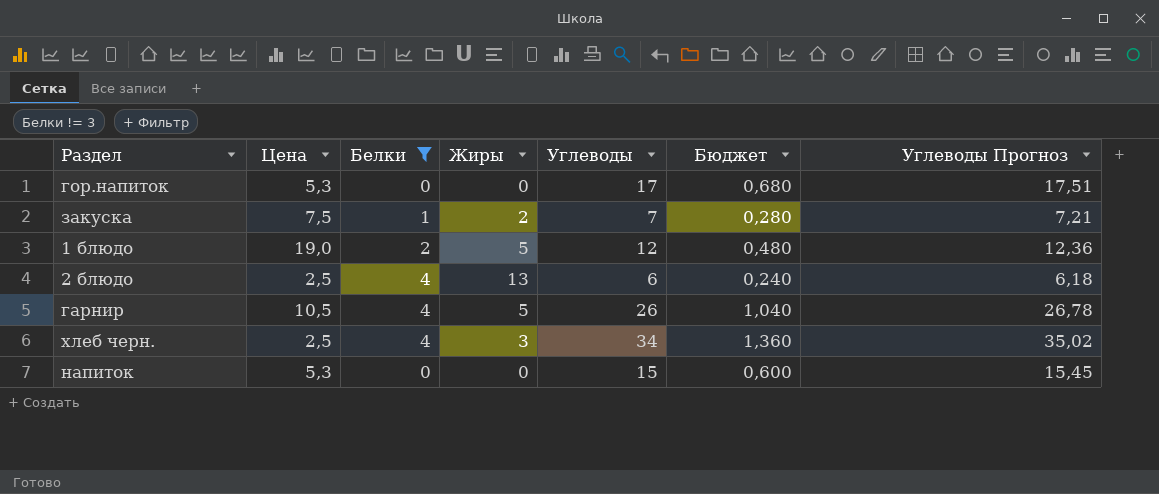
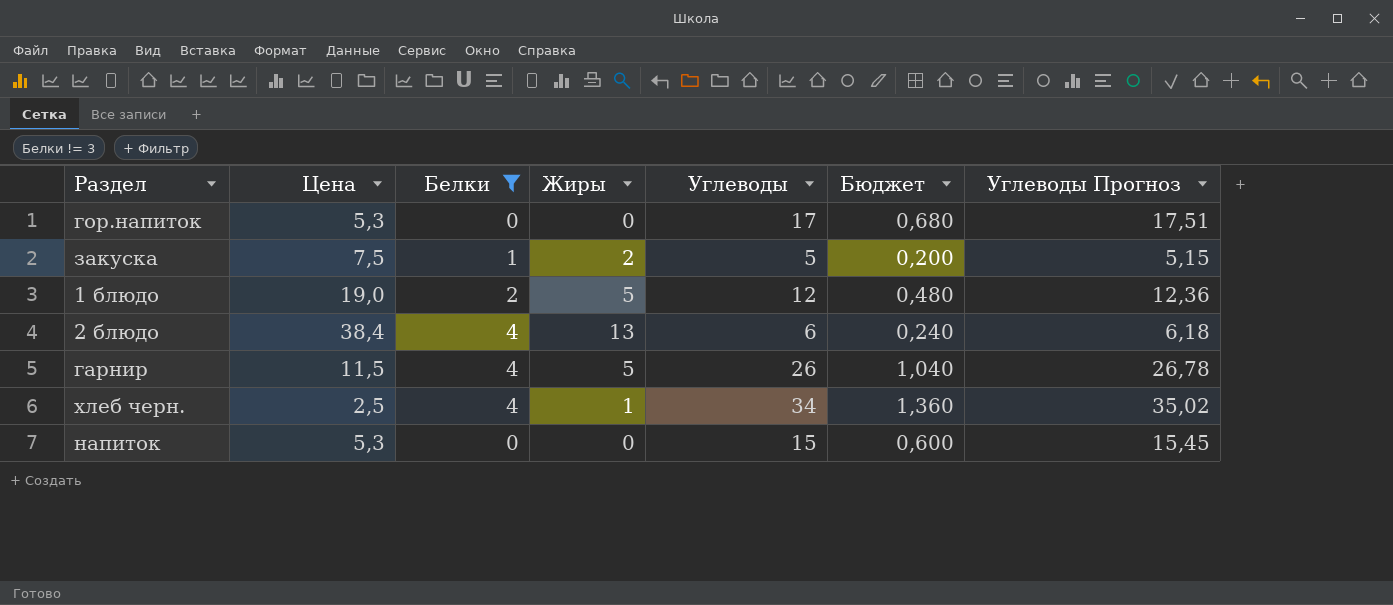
закуска | Углеводы: 7 -> 5
закуска | Бюджет: 0,280 -> 0,200
закуска | Углеводы Прогноз: 7,21 -> 5,15
2 блюдо | Цена: 2,5 -> 38,4
гарнир | Цена: 10,5 -> 11,5
хлеб черн. | Жиры: 3 -> 1

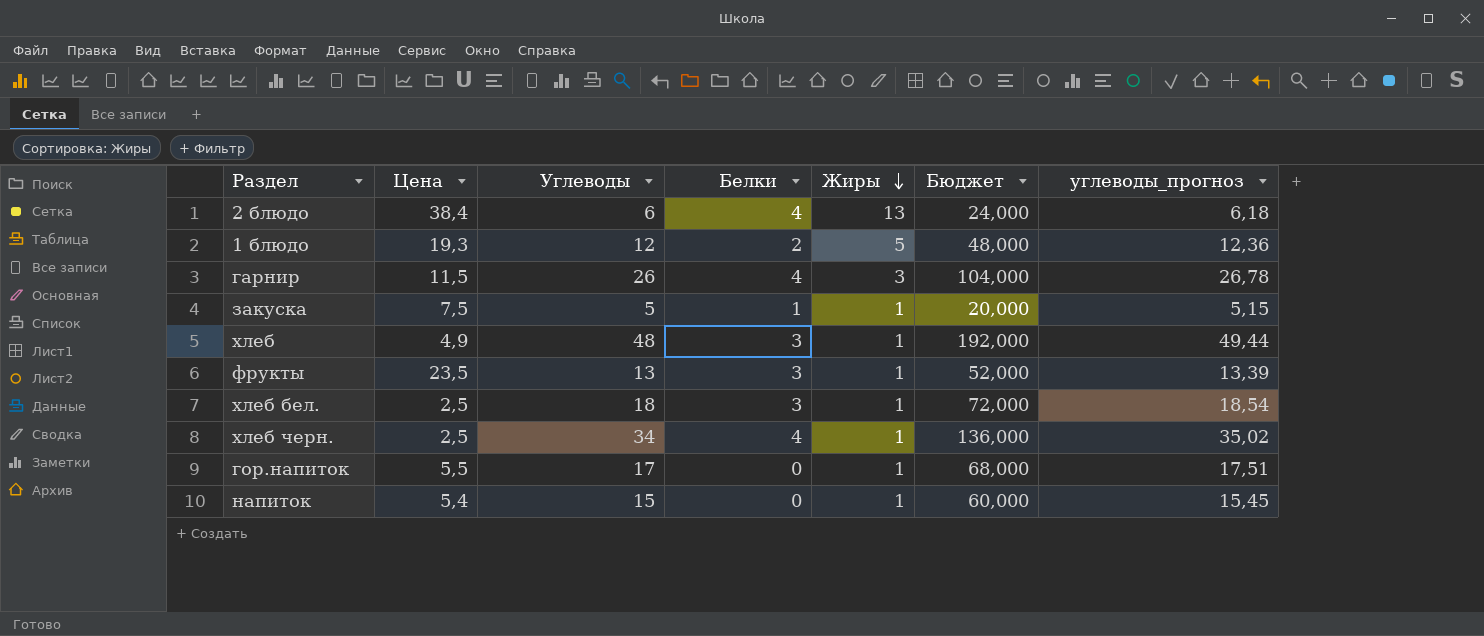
filter: Белки != 3 -> none
row order: none -> Жиры descending
column Углеводы | position: 5 -> 3
column Бюджет | formula: [Углеводы] * 0,04 -> [Углеводы] * 4
column name: Углеводы Прогноз -> углеводы_прогноз
1 блюдо | Цена: 19,0 -> 19,3
гарнир | Жиры: 5 -> 3
закуска | Жиры: 2 -> 1
гор.напиток | Цена: 5,3 -> 5,5
гор.напиток | Жиры: 0 -> 1
напиток | Цена: 5,3 -> 5,4
напиток | Жиры: 0 -> 1

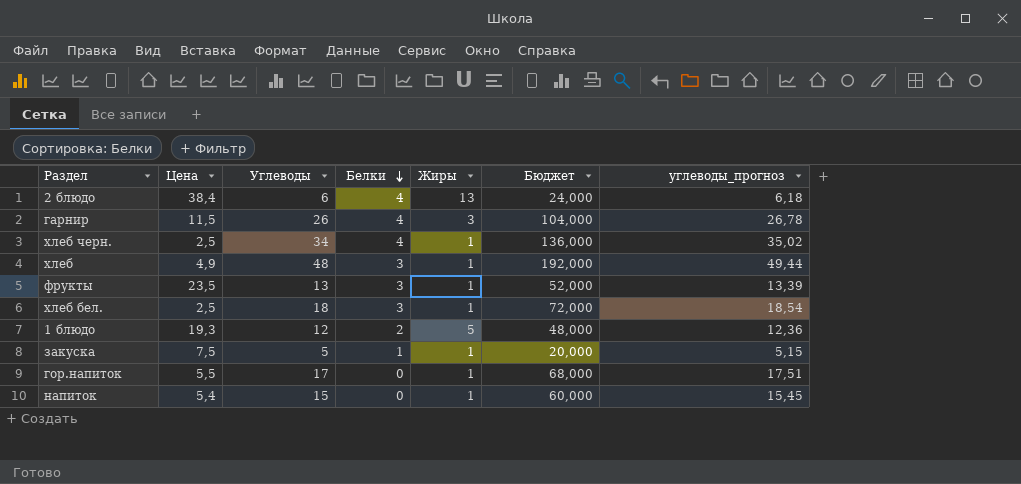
row order: Жиры descending -> Белки descending

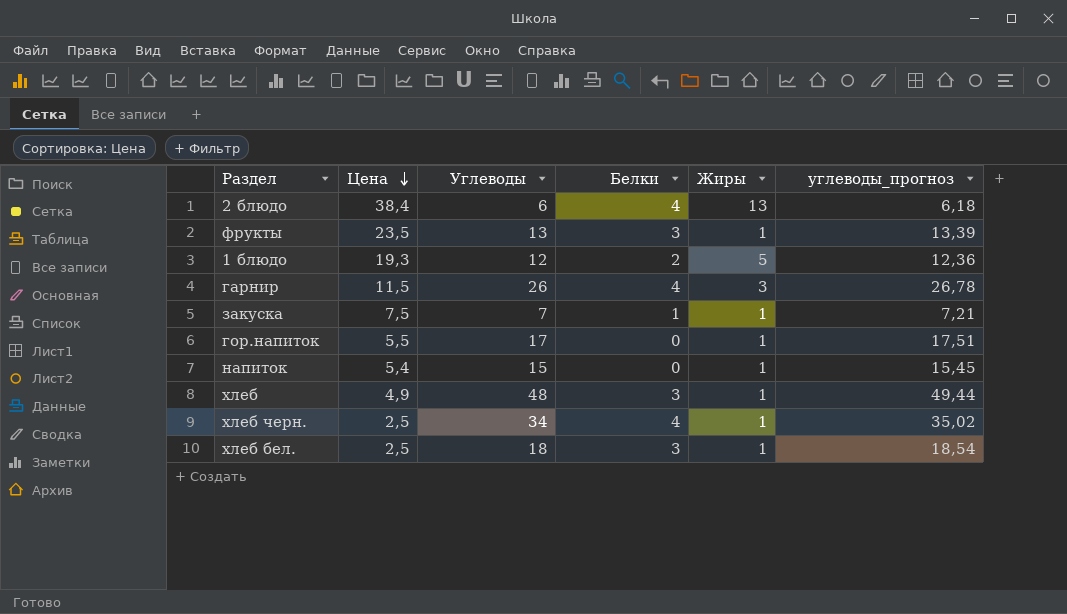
row order: Белки descending -> Цена descending
column Бюджет | formula: [Углеводы] * 4 -> none
закуска | Углеводы: 5 -> 7
закуска | углеводы_прогноз: 5,15 -> 7,21

